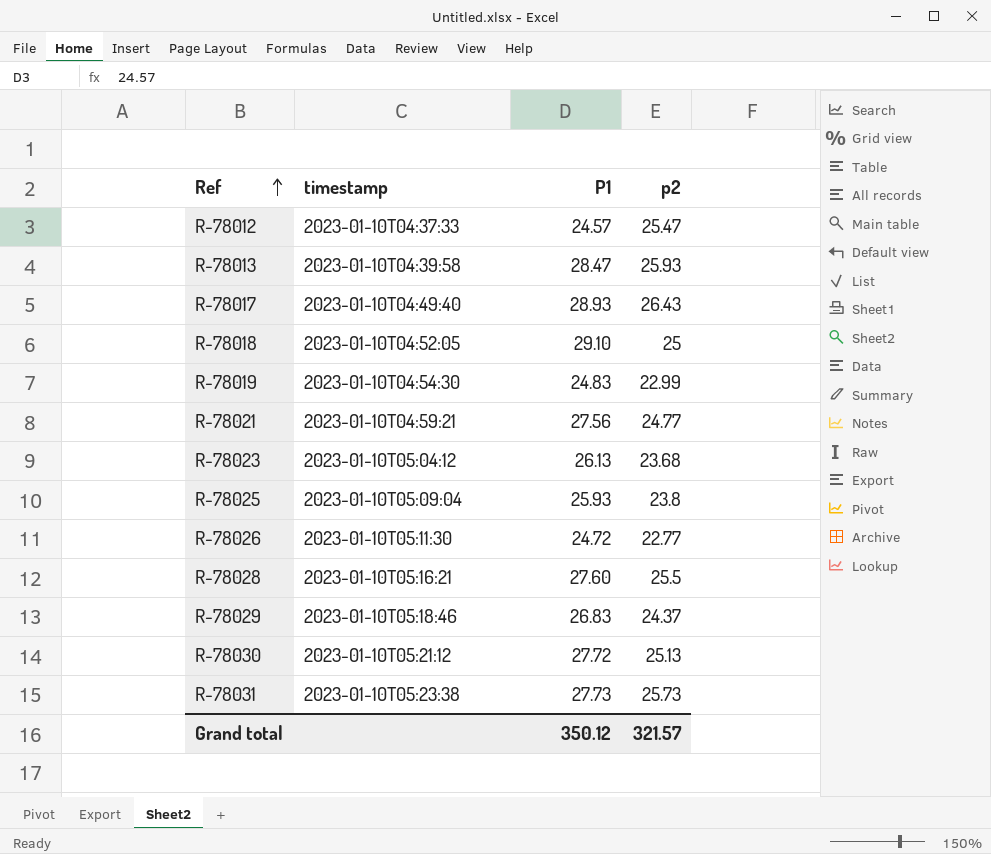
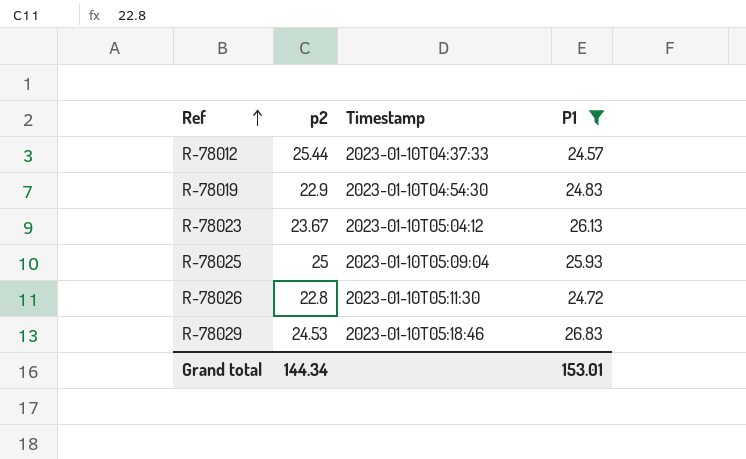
filter: none -> P1 <= 26.83
column p2 | position: 4 -> 2
column name: timestamp -> Timestamp
R-78012 | p2: 25.47 -> 25.44
R-78019 | p2: 22.99 -> 22.9
R-78023 | p2: 23.68 -> 23.67
R-78025 | p2: 23.8 -> 25
R-78026 | p2: 22.77 -> 22.8
R-78029 | p2: 24.37 -> 24.53
Grand total | p2: 321.57 -> 144.34
Grand total | P1: 350.12 -> 153.01

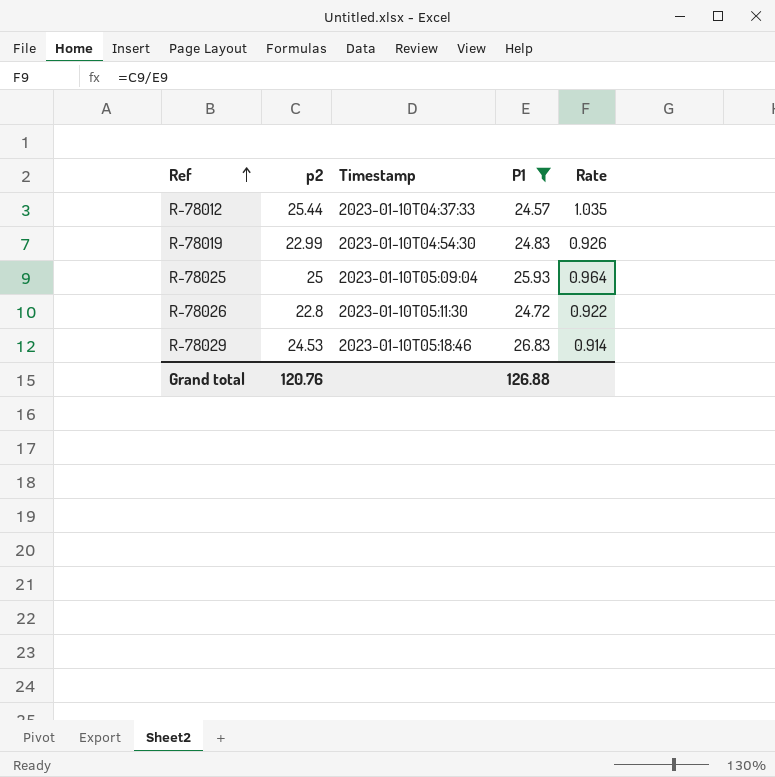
column Rate | formula: none -> [p2] / [P1]
row R-78023: 23.67 | 2023-01-10T05:04:12 | 26.13 -> none
R-78019 | p2: 22.9 -> 22.99
Grand total | p2: 144.34 -> 120.76
Grand total | P1: 153.01 -> 126.88

